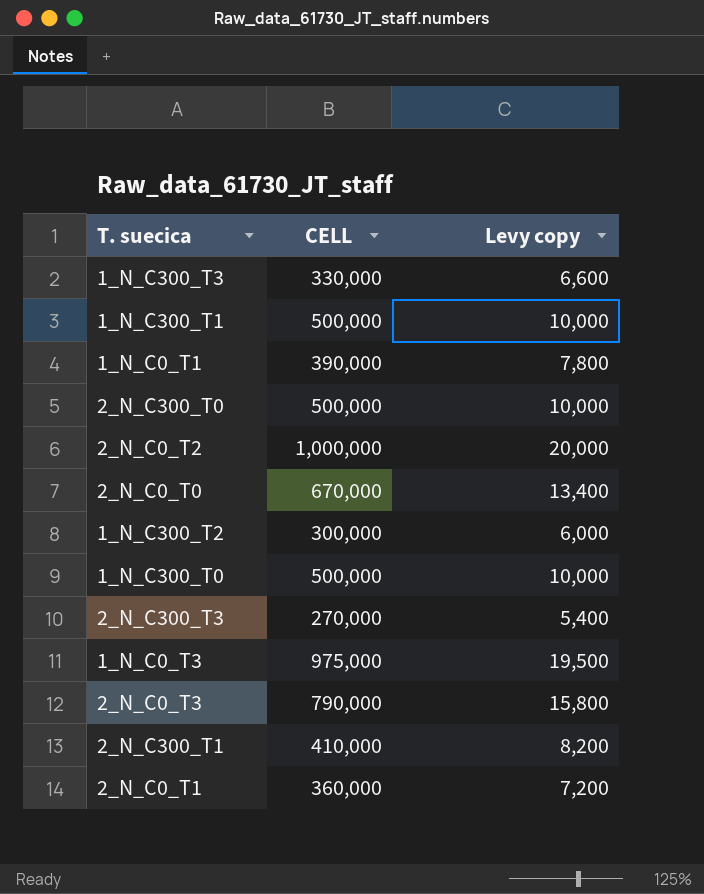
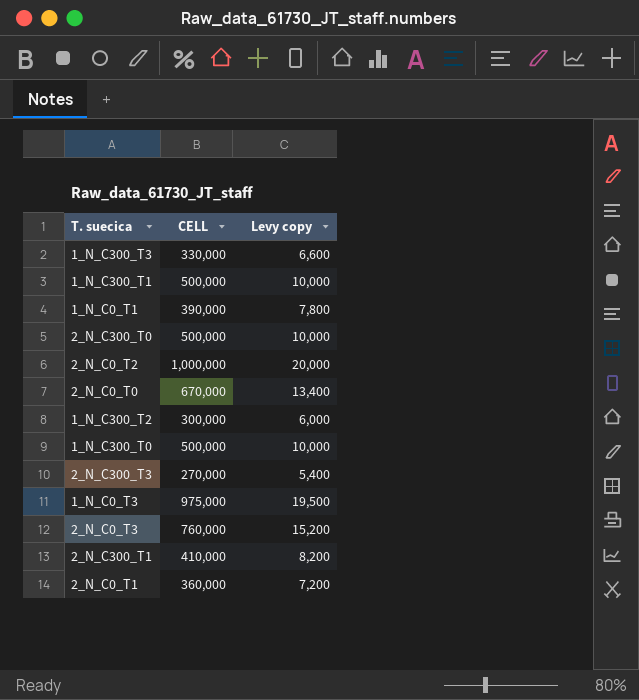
2_N_C0_T3 | CELL: 790,000 -> 760,000
2_N_C0_T3 | Levy copy: 15,800 -> 15,200

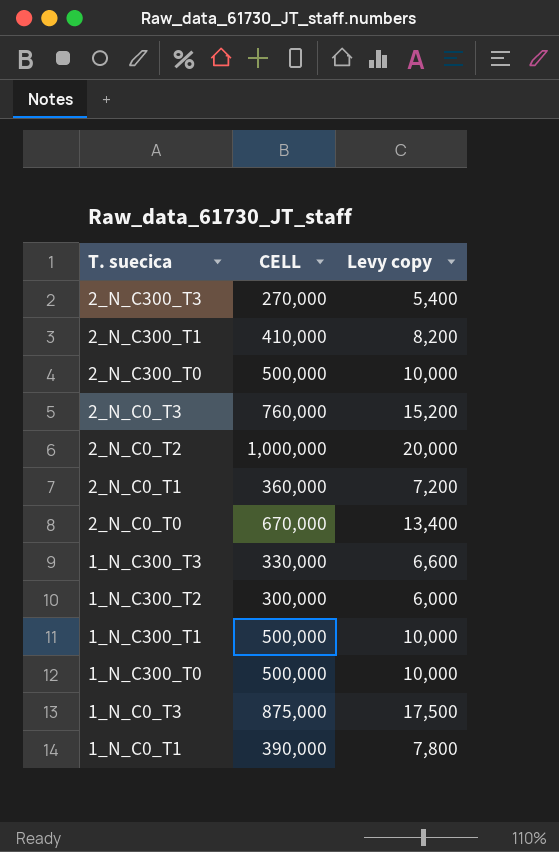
row order: none -> T. suecica descending
1_N_C0_T3 | CELL: 975,000 -> 875,000
1_N_C0_T3 | Levy copy: 19,500 -> 17,500

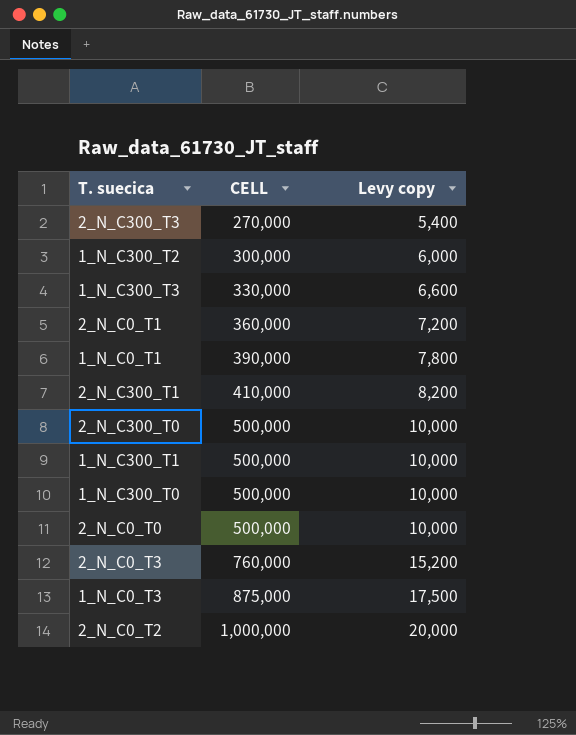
row order: T. suecica descending -> CELL ascending
2_N_C0_T0 | CELL: 670,000 -> 500,000
2_N_C0_T0 | Levy copy: 13,400 -> 10,000

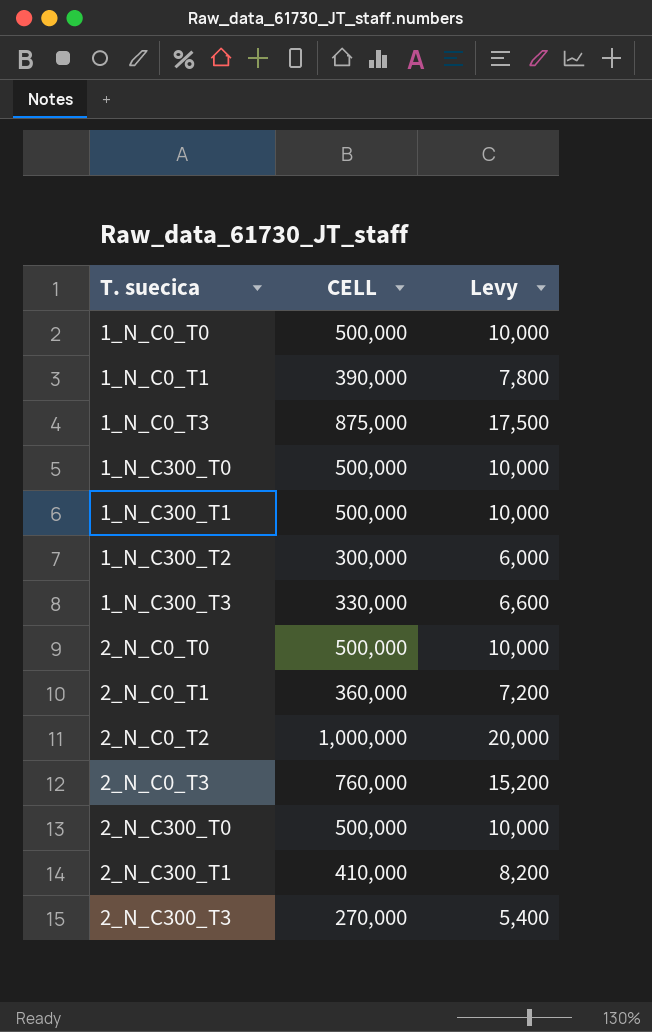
row order: CELL ascending -> T. suecica ascending
column name: Levy copy -> Levy
row 1_N_C0_T0: none -> 500,000 | 10,000

